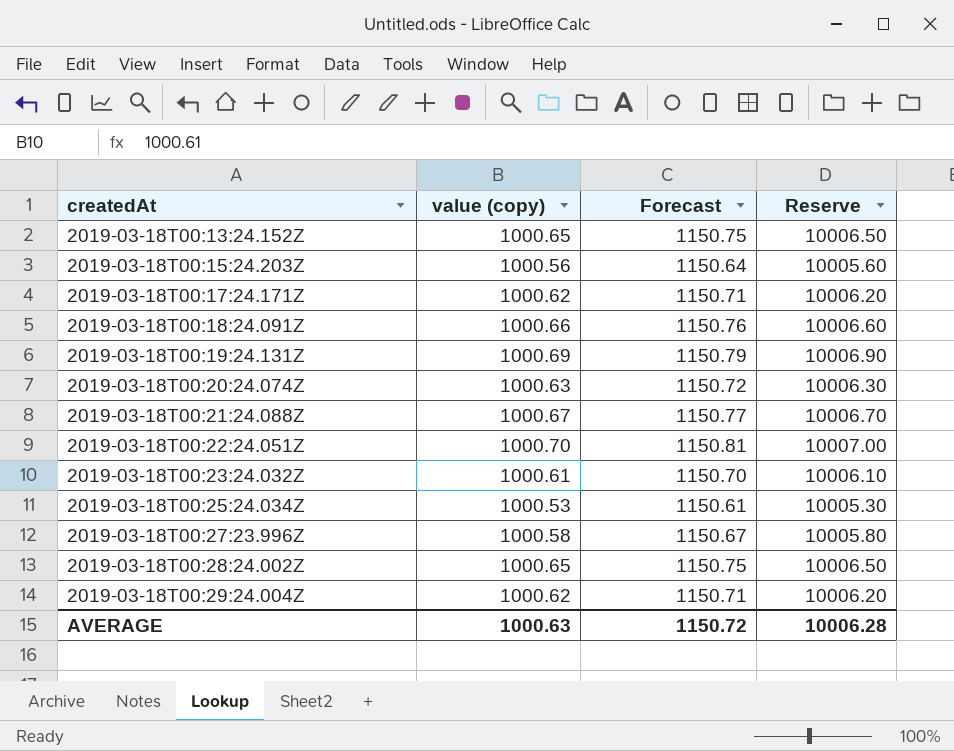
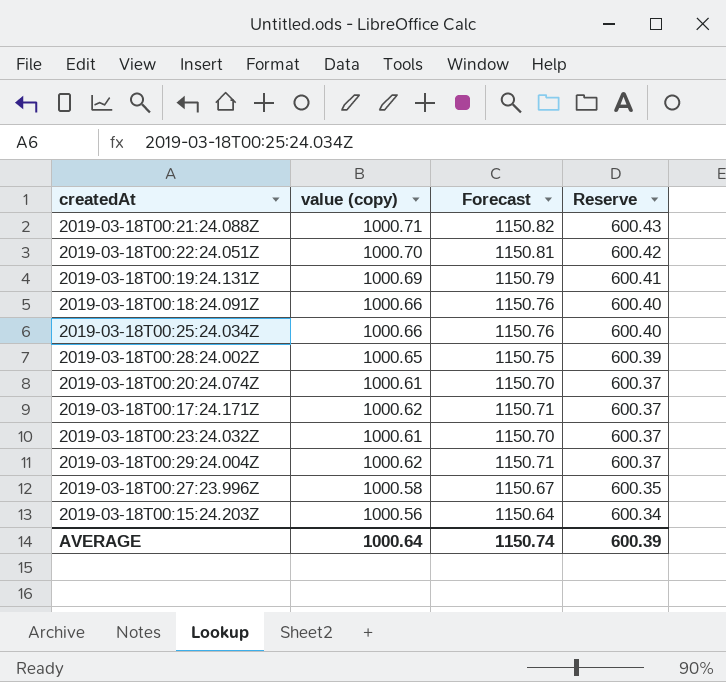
row order: createdAt ascending -> Reserve descending
column Reserve | formula: [value (copy)] * 10 -> [value (copy)] * 0.6
row 2019-03-18T00:13:24.152Z: 1000.65 | 1150.75 | 10006.50 -> none
2019-03-18T00:21:24.088Z | value (copy): 1000.67 -> 1000.71
2019-03-18T00:21:24.088Z | Forecast: 1150.77 -> 1150.82
2019-03-18T00:25:24.034Z | value (copy): 1000.53 -> 1000.66
2019-03-18T00:25:24.034Z | Forecast: 1150.61 -> 1150.76
2019-03-18T00:20:24.074Z | value (copy): 1000.63 -> 1000.61
2019-03-18T00:20:24.074Z | Forecast: 1150.72 -> 1150.70
AVERAGE | value (copy): 1000.63 -> 1000.64
AVERAGE | Forecast: 1150.72 -> 1150.74
AVERAGE | Reserve: 10006.28 -> 600.39

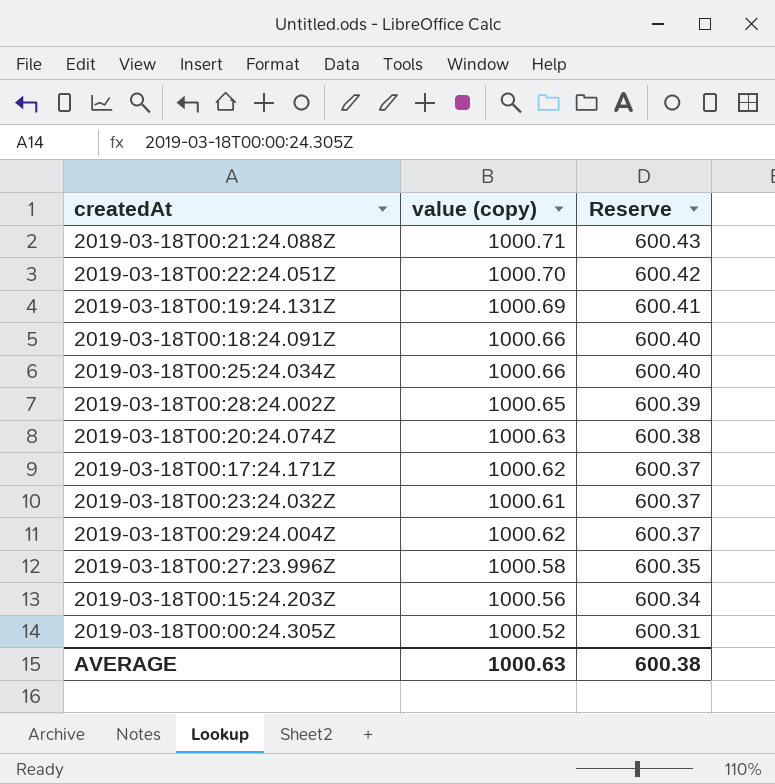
column Forecast | formula: [value (copy)] * 1.15 -> none
2019-03-18T00:20:24.074Z | value (copy): 1000.61 -> 1000.63
2019-03-18T00:20:24.074Z | Reserve: 600.37 -> 600.38
row 2019-03-18T00:00:24.305Z: none -> 1000.52 | 600.31
AVERAGE | value (copy): 1000.64 -> 1000.63
AVERAGE | Reserve: 600.39 -> 600.38

